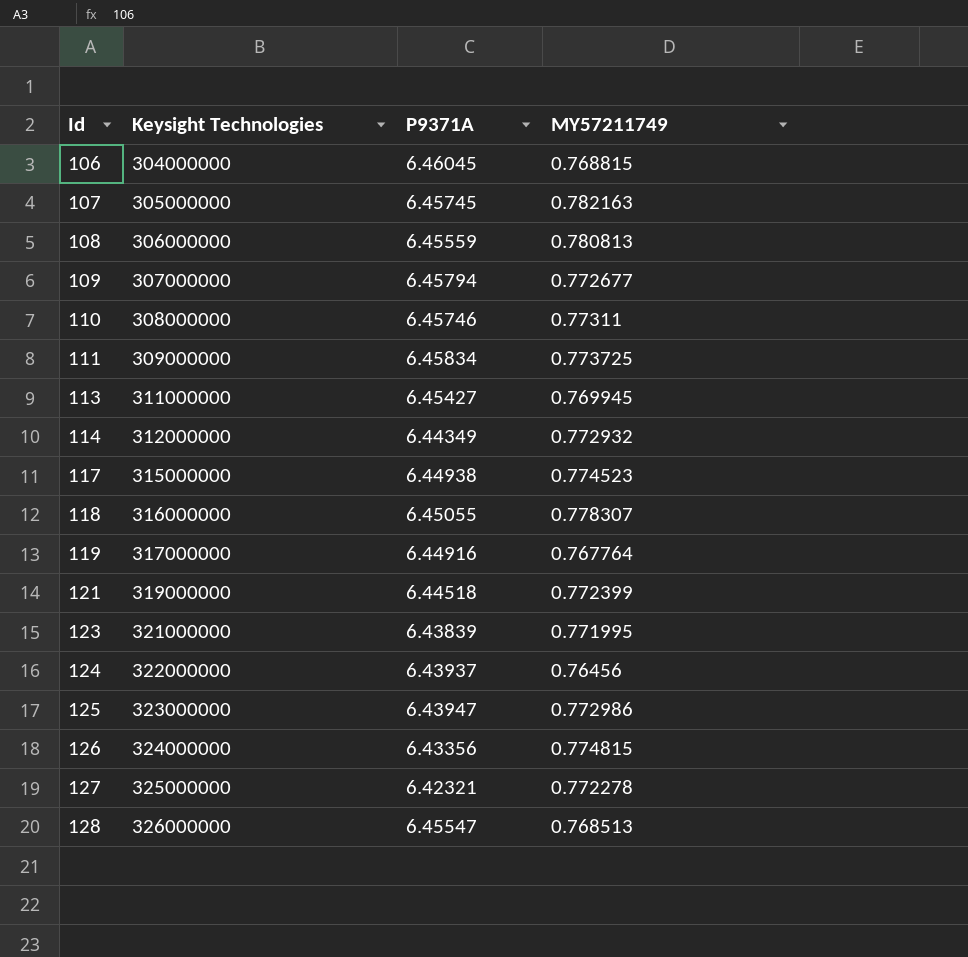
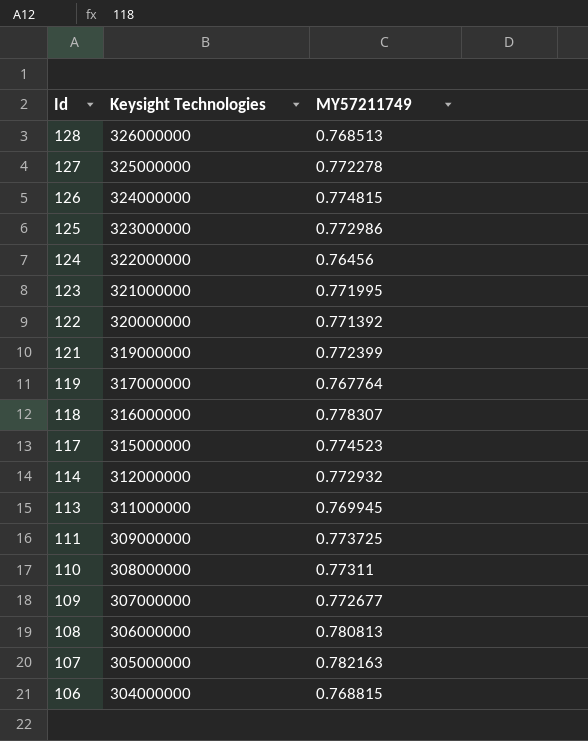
row order: Id ascending -> Id descending
column P9371A | position: 3 -> none
row 122: none -> 320000000 | 0.771392

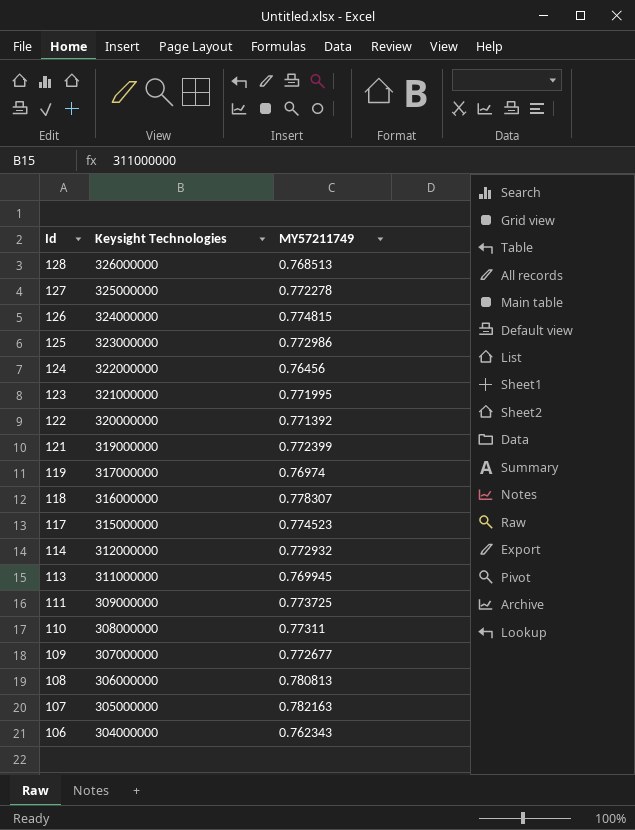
119 | MY57211749: 0.767764 -> 0.76974
106 | MY57211749: 0.768815 -> 0.762343

